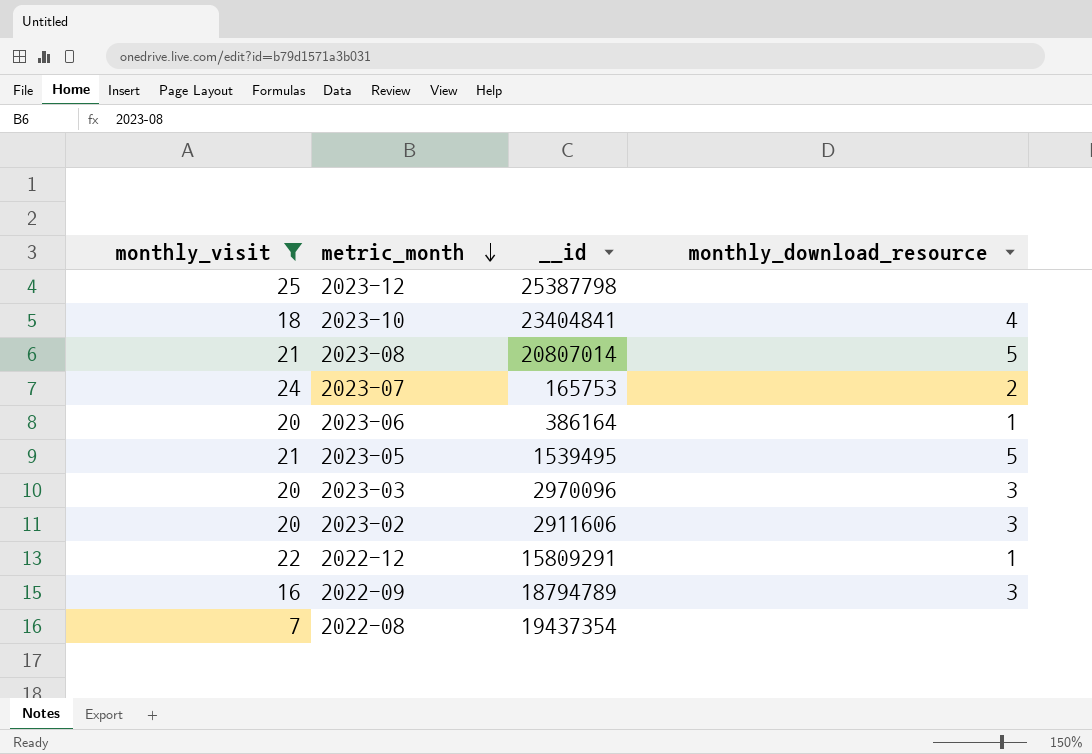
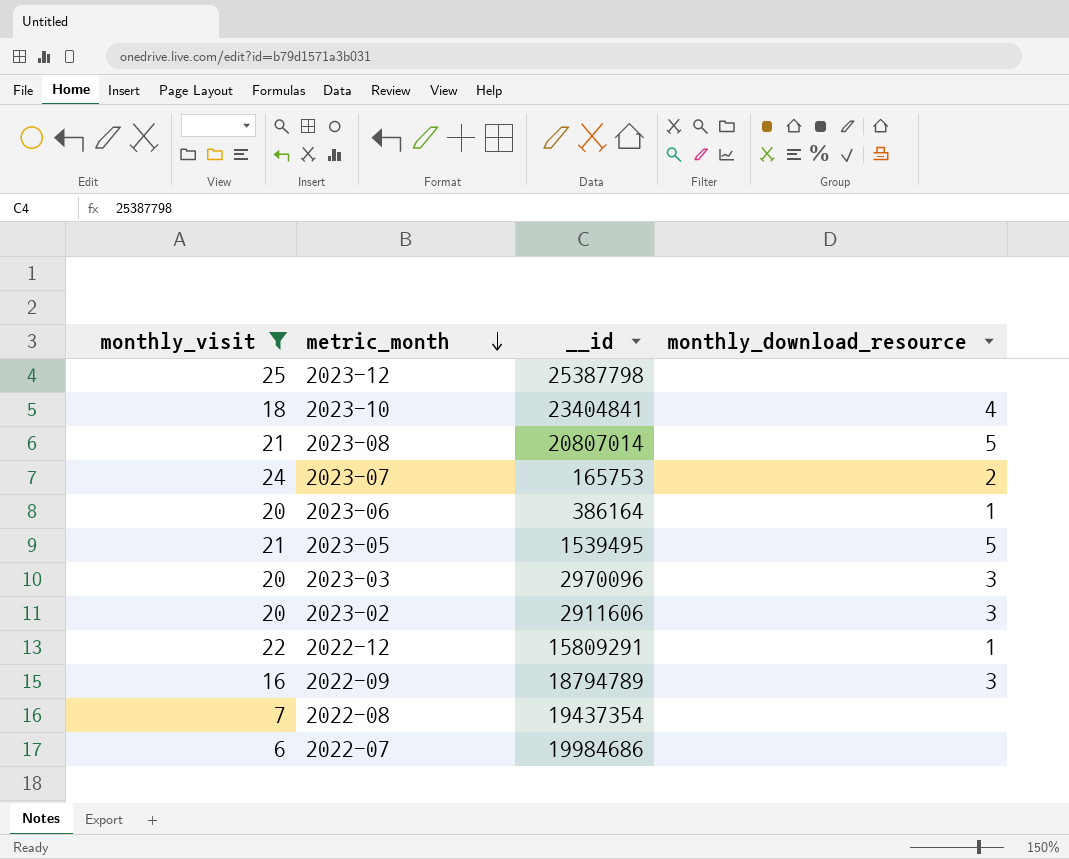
row 2022-07: none -> 6 | 19984686 | none

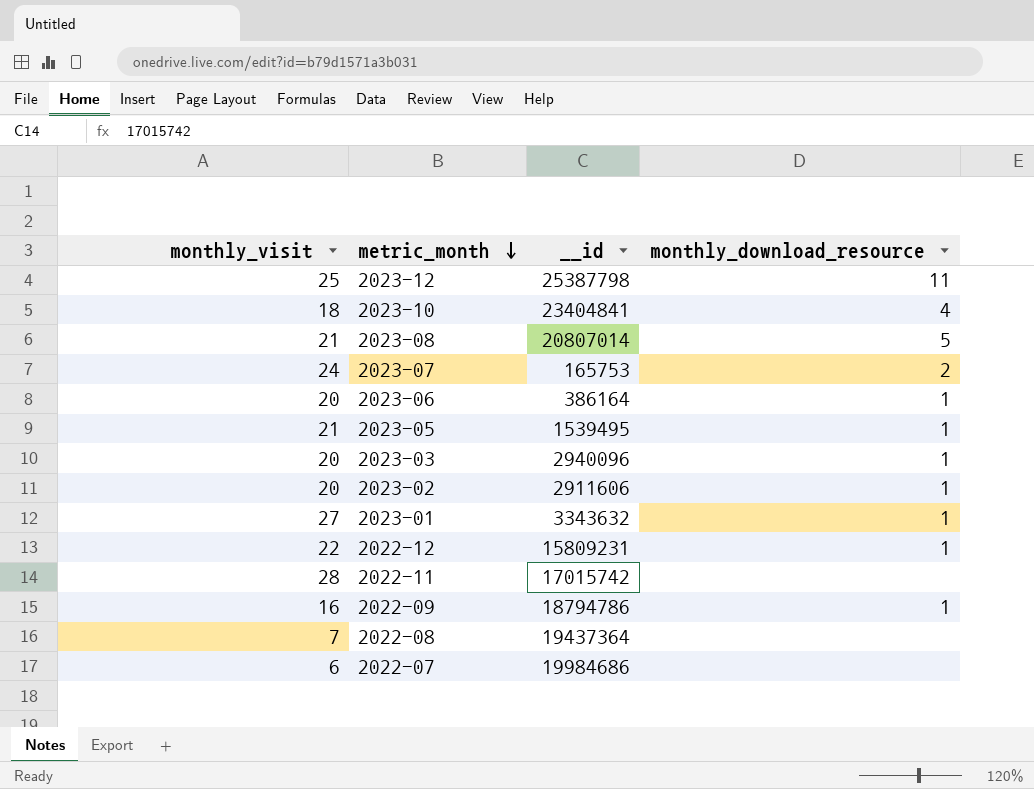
filter: monthly_visit <= 25 -> none
2023-12 | monthly_download_resource: none -> 11
2023-05 | monthly_download_resource: 5 -> 1
2023-03 | __id: 2970096 -> 2940096
2023-03 | monthly_download_resource: 3 -> 1
2023-02 | monthly_download_resource: 3 -> 1
2022-12 | __id: 15809291 -> 15809231
2022-09 | __id: 18794789 -> 18794786
2022-09 | monthly_download_resource: 3 -> 1
2022-08 | __id: 19437354 -> 19437364

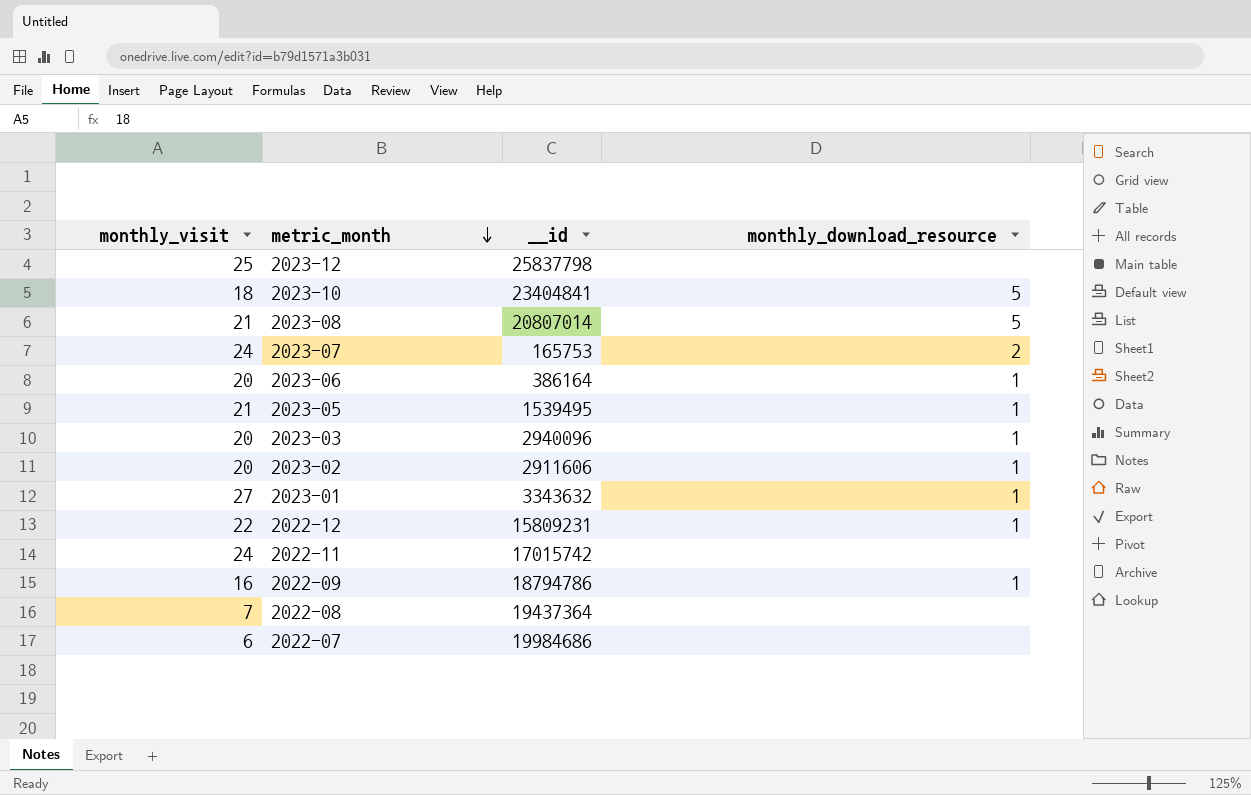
2023-12 | __id: 25387798 -> 25837798
2023-12 | monthly_download_resource: 11 -> none
2023-10 | monthly_download_resource: 4 -> 5
2022-11 | monthly_visit: 28 -> 24

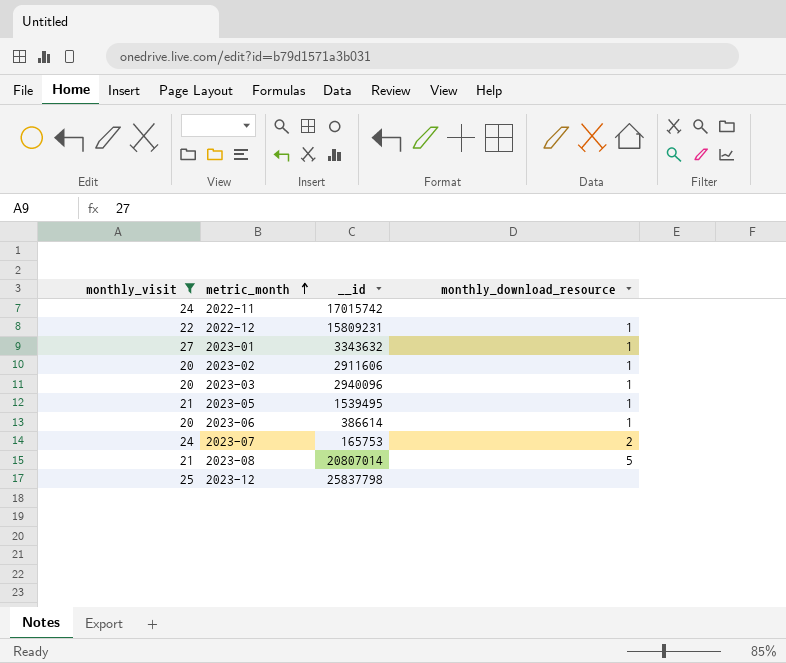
filter: none -> monthly_visit >= 20
row order: metric_month descending -> metric_month ascending
2023-06 | __id: 386164 -> 386614

